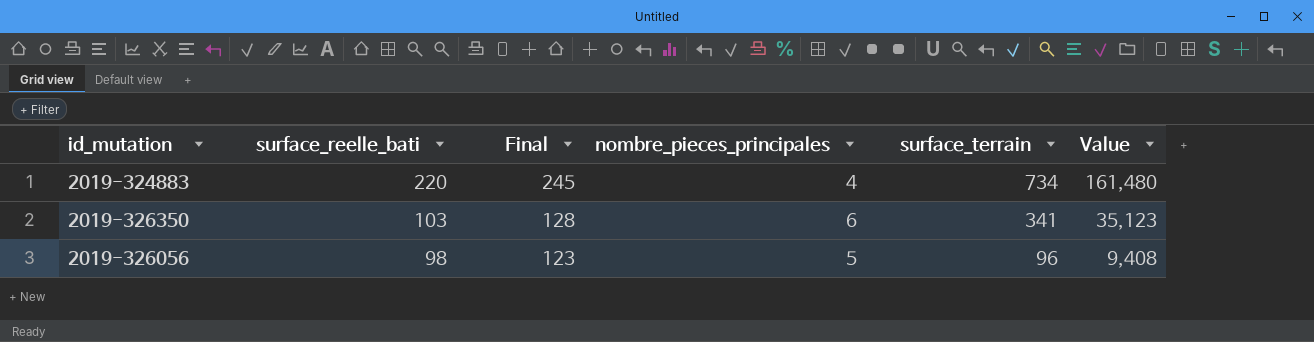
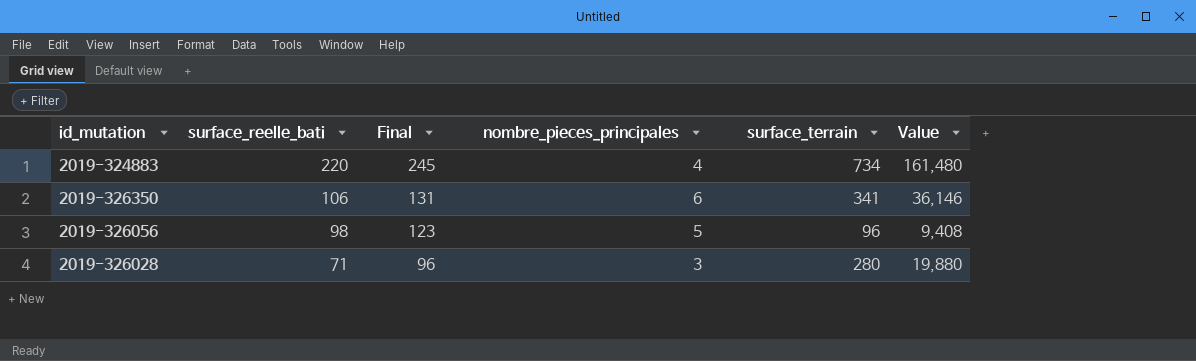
2019-326350 | surface_reelle_bati: 103 -> 106
2019-326350 | Final: 128 -> 131
2019-326350 | Value: 35,123 -> 36,146
row 2019-326028: none -> 71 | 96 | 3 | 280 | 19,880

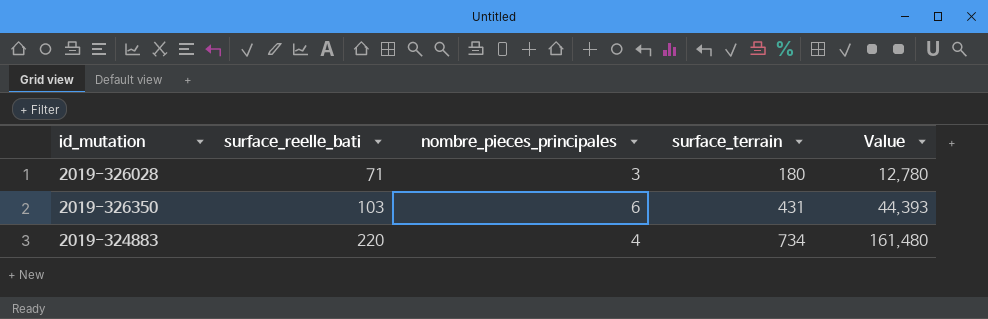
row order: surface_reelle_bati descending -> surface_reelle_bati ascending
column Final | formula: [surface_reelle_bati] + 25 -> none
row 2019-326056: 98 | 123 | 5 | 96 | 9,408 -> none
2019-326028 | surface_terrain: 280 -> 180
2019-326028 | Value: 19,880 -> 12,780
2019-326350 | surface_reelle_bati: 106 -> 103
2019-326350 | surface_terrain: 341 -> 431
2019-326350 | Value: 36,146 -> 44,393

